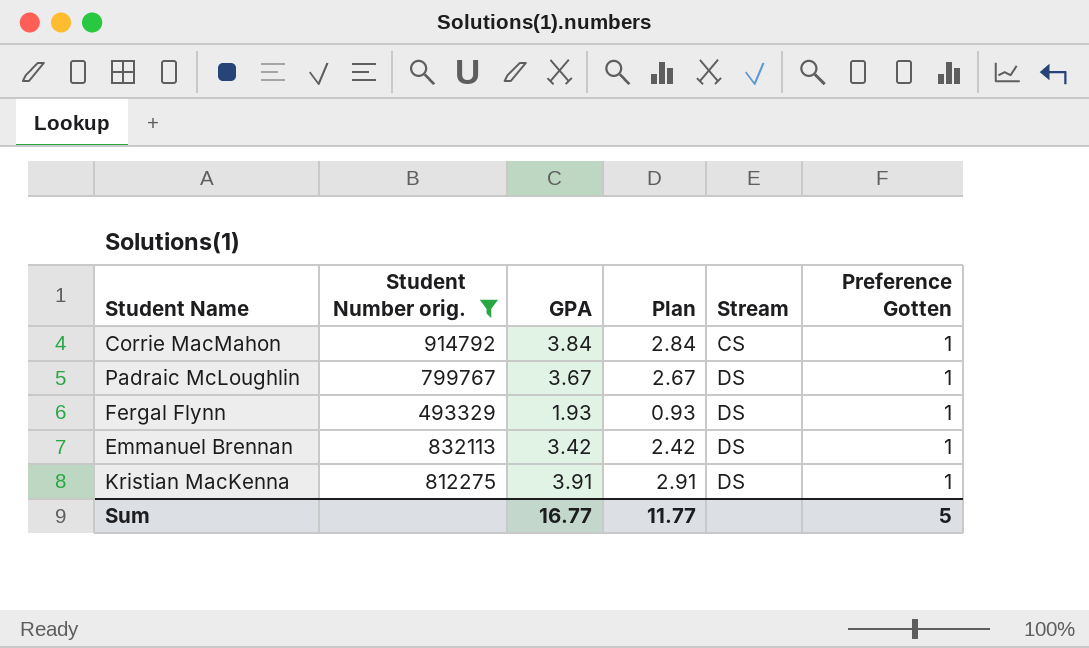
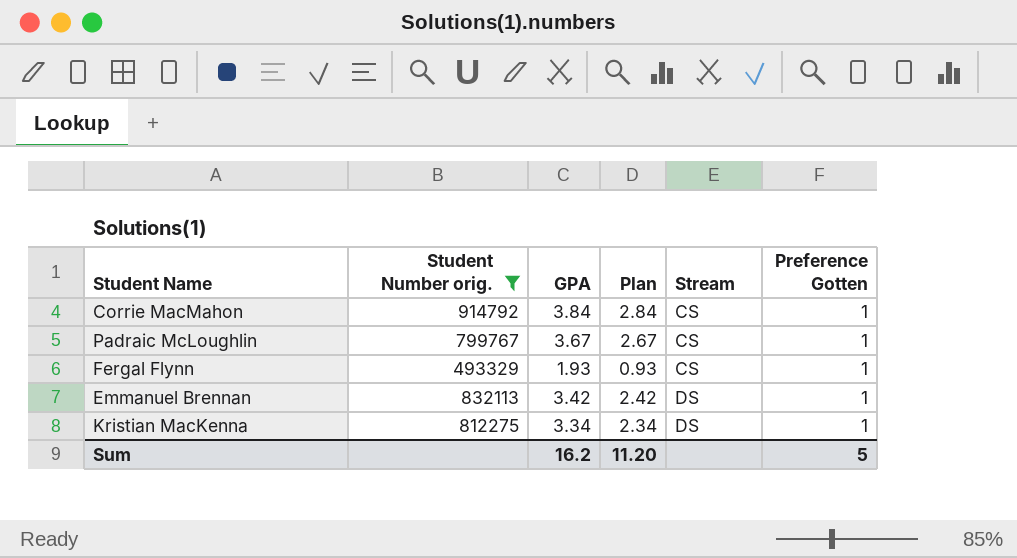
Padraic McLoughlin | Stream: DS -> CS
Fergal Flynn | Stream: DS -> CS
Kristian MacKenna | GPA: 3.91 -> 3.34
Kristian MacKenna | Plan: 2.91 -> 2.34
Sum | GPA: 16.77 -> 16.2
Sum | Plan: 11.77 -> 11.20

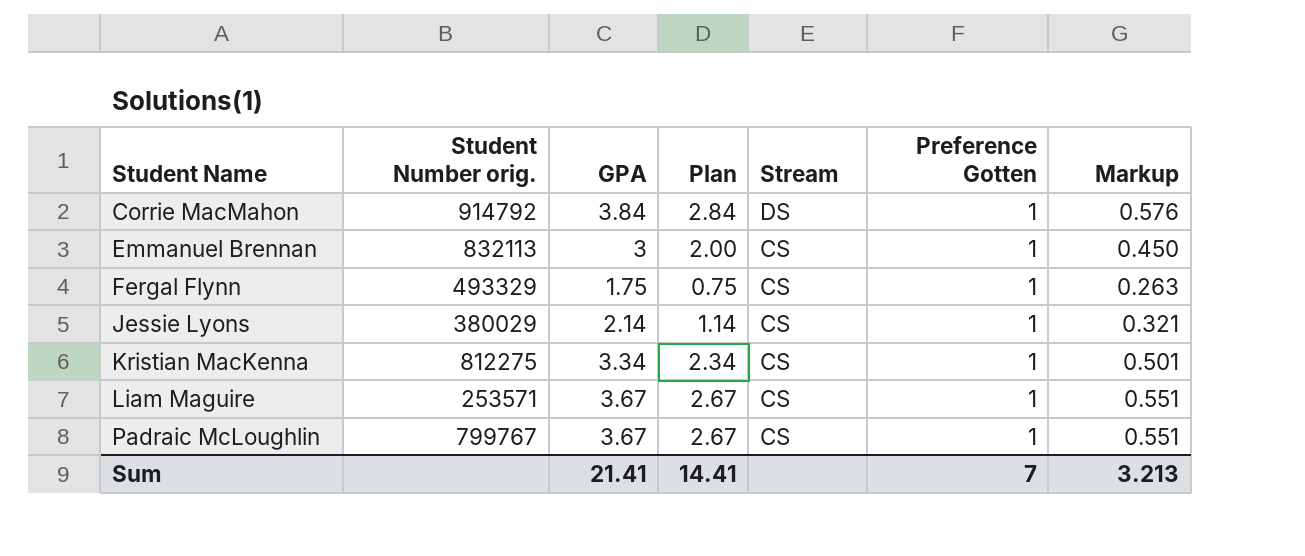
filter: Student Number orig. >= 493329 -> none
row order: Stream ascending -> Student Name ascending
column Markup | formula: none -> [GPA] * 0.15
Corrie MacMahon | Stream: CS -> DS
Emmanuel Brennan | GPA: 3.42 -> 3
Emmanuel Brennan | Plan: 2.42 -> 2.00
Emmanuel Brennan | Stream: DS -> CS
Fergal Flynn | GPA: 1.93 -> 1.75
Fergal Flynn | Plan: 0.93 -> 0.75
Kristian MacKenna | Stream: DS -> CS
Sum | GPA: 16.2 -> 21.41
Sum | Plan: 11.20 -> 14.41
Sum | Preference Gotten: 5 -> 7

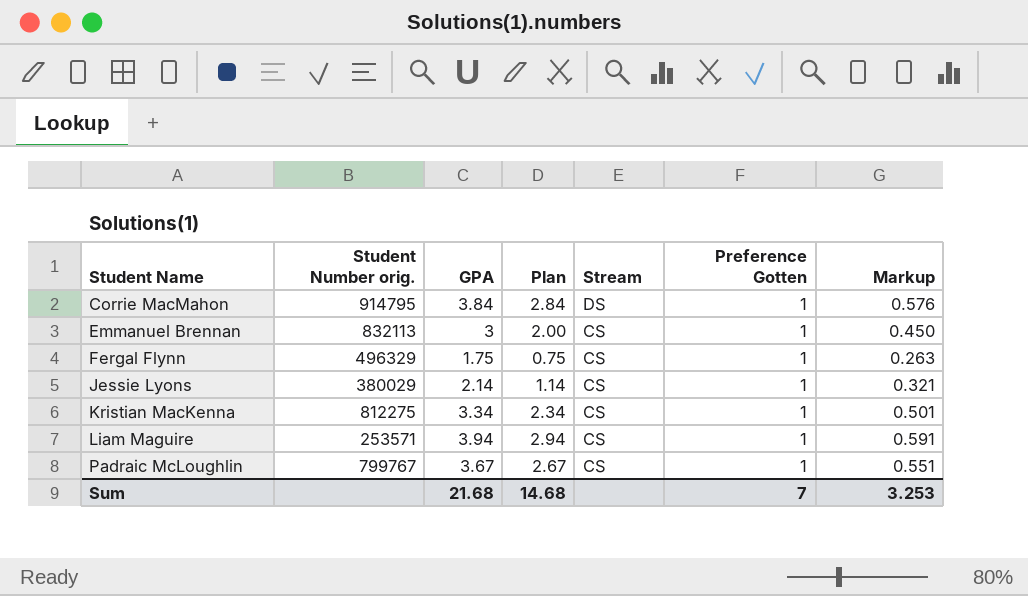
Corrie MacMahon | Student Number orig.: 914792 -> 914795
Fergal Flynn | Student Number orig.: 493329 -> 496329
Liam Maguire | GPA: 3.67 -> 3.94
Liam Maguire | Plan: 2.67 -> 2.94
Liam Maguire | Markup: 0.551 -> 0.591
Sum | GPA: 21.41 -> 21.68
Sum | Plan: 14.41 -> 14.68
Sum | Markup: 3.213 -> 3.253

